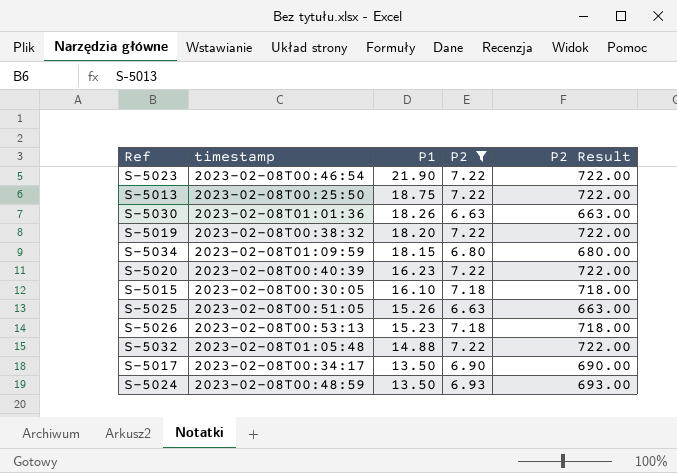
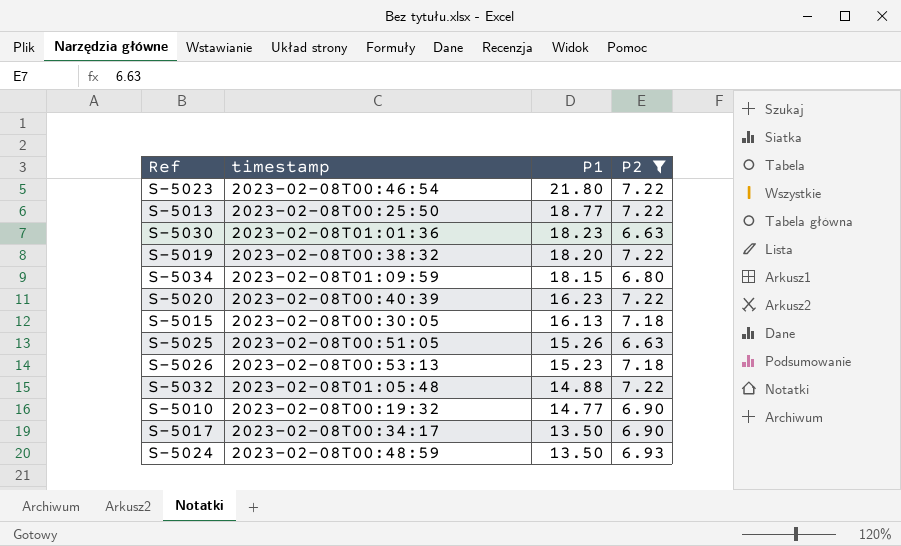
column P2 Result | formula: [P2] * 100 -> none
S-5023 | P1: 21.90 -> 21.80
S-5013 | P1: 18.75 -> 18.77
S-5030 | P1: 18.26 -> 18.23
S-5015 | P1: 16.10 -> 16.13
row S-5010: none -> 2023-02-08T00:19:32 | 14.77 | 6.90

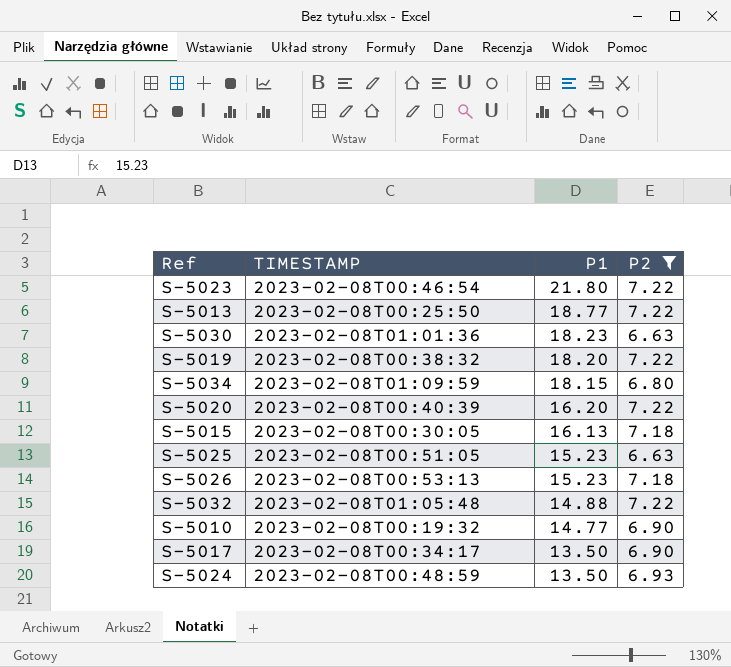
column name: timestamp -> TIMESTAMP
S-5020 | P1: 16.23 -> 16.20
S-5025 | P1: 15.26 -> 15.23

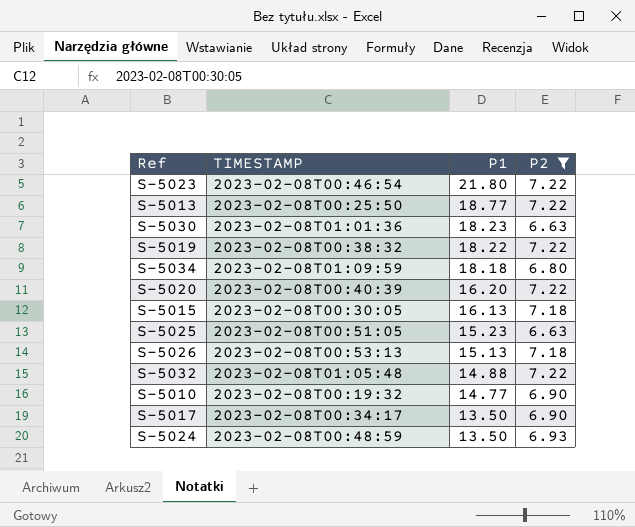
S-5019 | P1: 18.20 -> 18.22
S-5034 | P1: 18.15 -> 18.18
S-5026 | P1: 15.23 -> 15.13

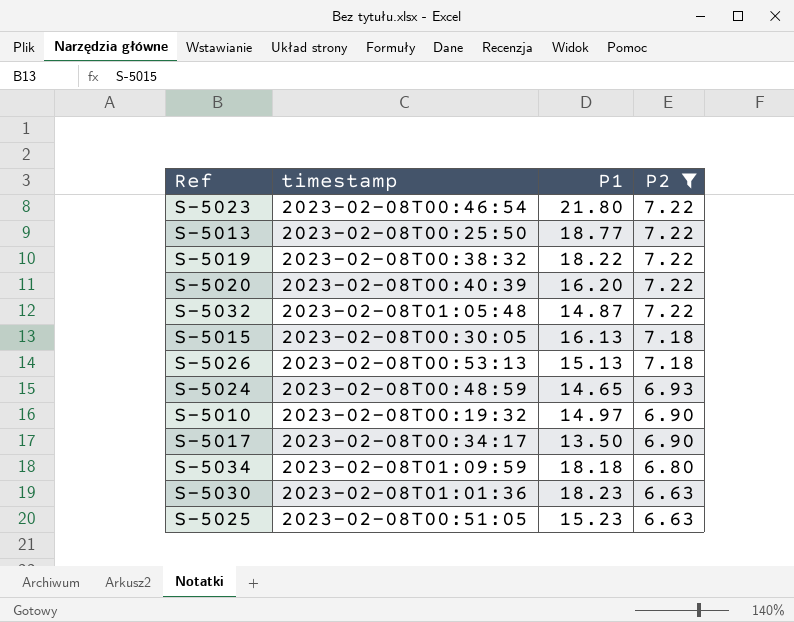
row order: P1 descending -> P2 descending
column name: TIMESTAMP -> timestamp
S-5032 | P1: 14.88 -> 14.87
S-5024 | P1: 13.50 -> 14.65
S-5010 | P1: 14.77 -> 14.97

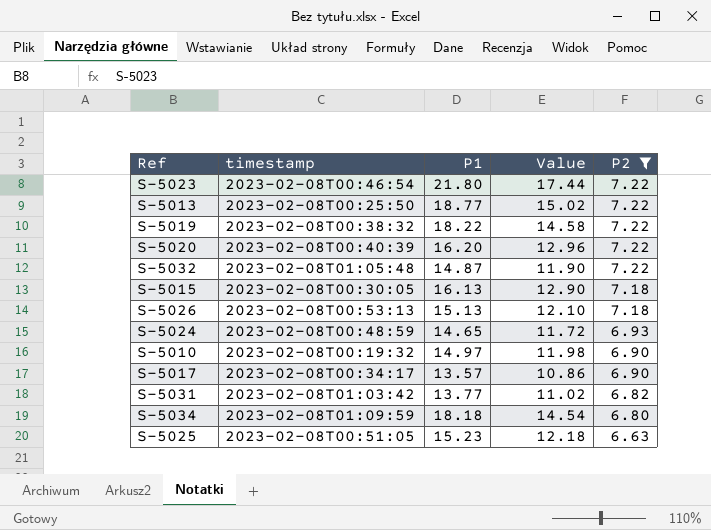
column Value | formula: none -> [P1] * 0.8
row S-5030: 2023-02-08T01:01:36 | 18.23 | 6.63 -> none
S-5017 | P1: 13.50 -> 13.57
row S-5031: none -> 2023-02-08T01:03:42 | 13.77 | 11.02 | 6.82

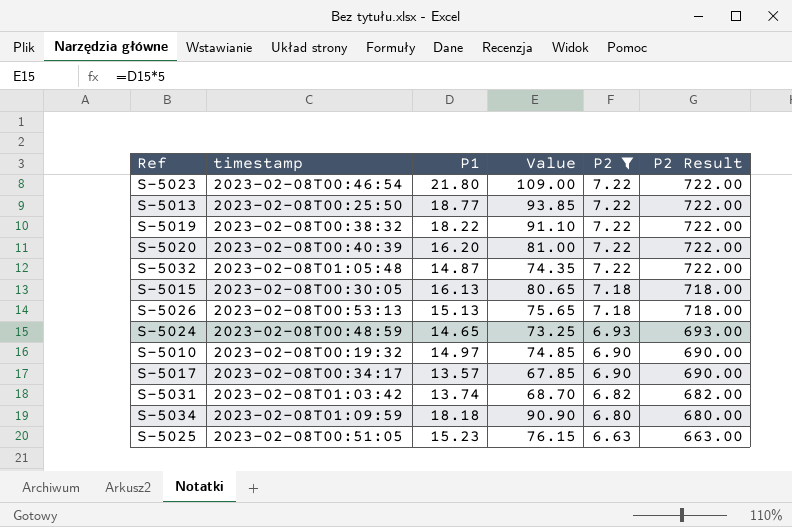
column Value | formula: [P1] * 0.8 -> [P1] * 5
column P2 Result | formula: none -> [P2] * 100
S-5031 | P1: 13.77 -> 13.74

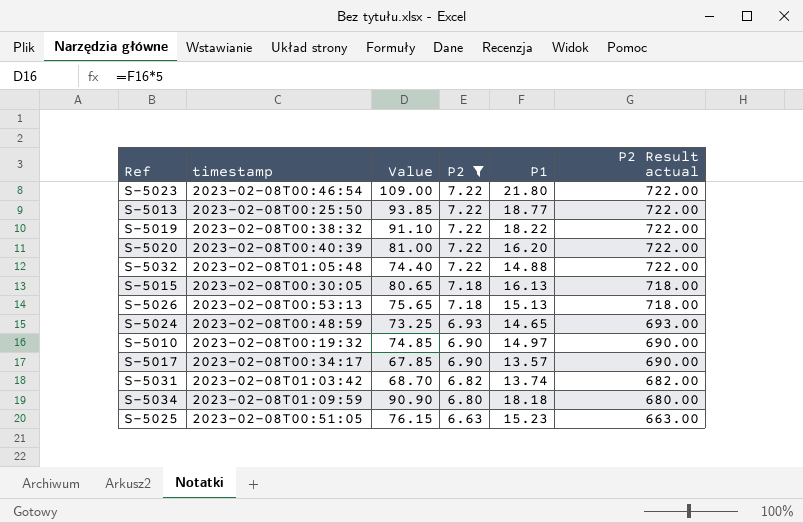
column P1 | position: 3 -> 5
column name: P2 Result -> P2 Result actual
S-5032 | Value: 74.35 -> 74.40
S-5032 | P1: 14.87 -> 14.88

